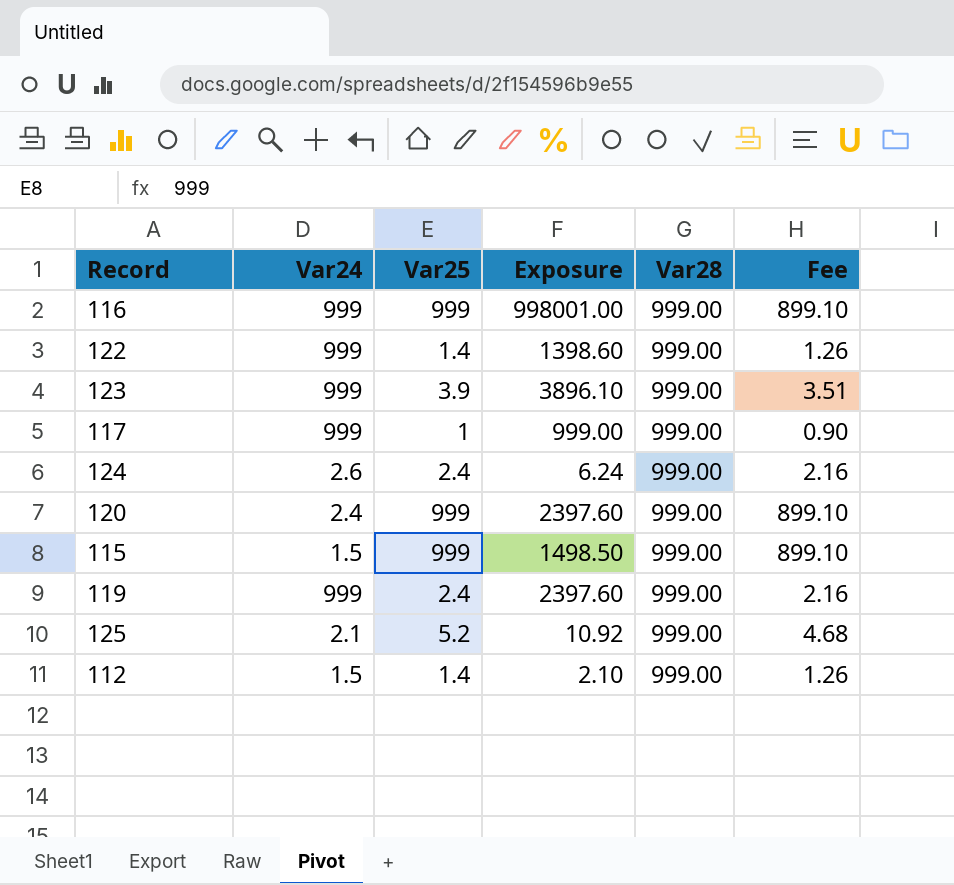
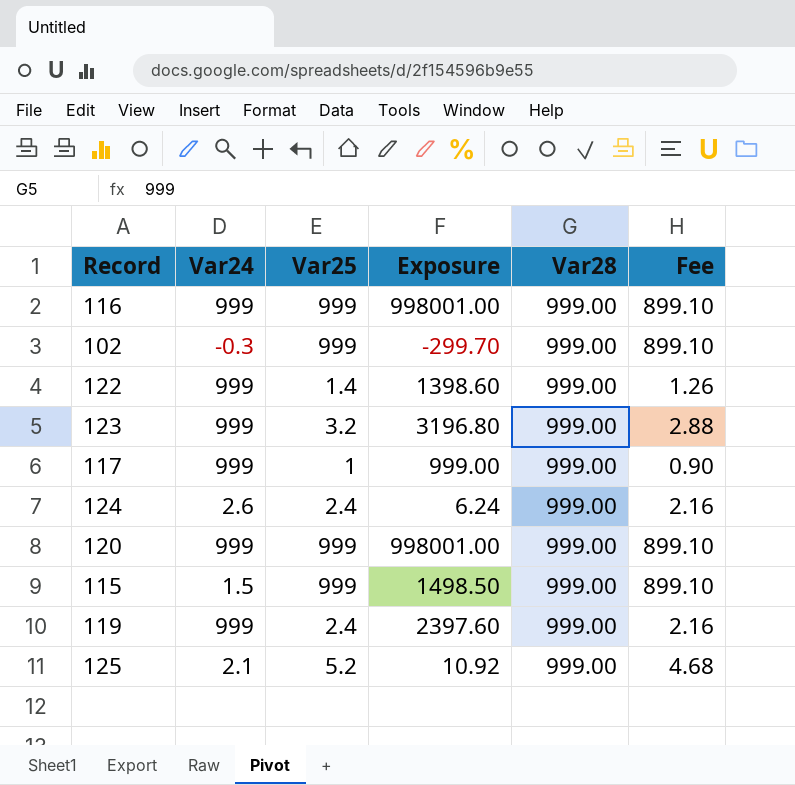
row 112: 1.5 | 1.4 | 2.10 | 999.00 | 1.26 -> none
row 102: none -> -0.3 | 999 | -299.70 | 999.00 | 899.10
123 | Var25: 3.9 -> 3.2
123 | Exposure: 3896.10 -> 3196.80
123 | Fee: 3.51 -> 2.88
120 | Var24: 2.4 -> 999
120 | Exposure: 2397.60 -> 998001.00

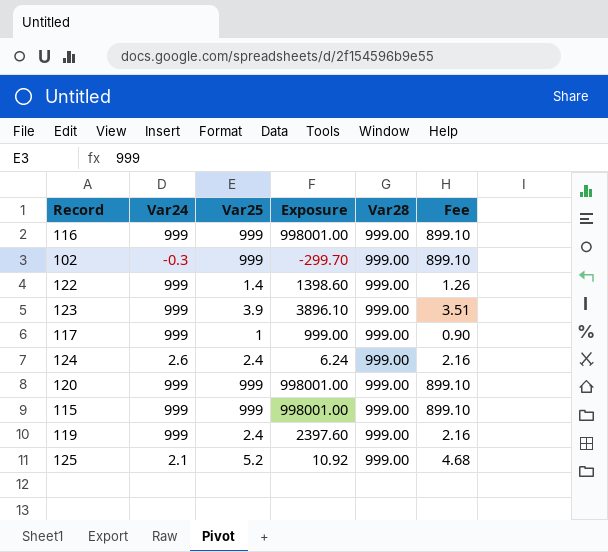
123 | Var25: 3.2 -> 3.9
123 | Exposure: 3196.80 -> 3896.10
123 | Fee: 2.88 -> 3.51
115 | Var24: 1.5 -> 999
115 | Exposure: 1498.50 -> 998001.00

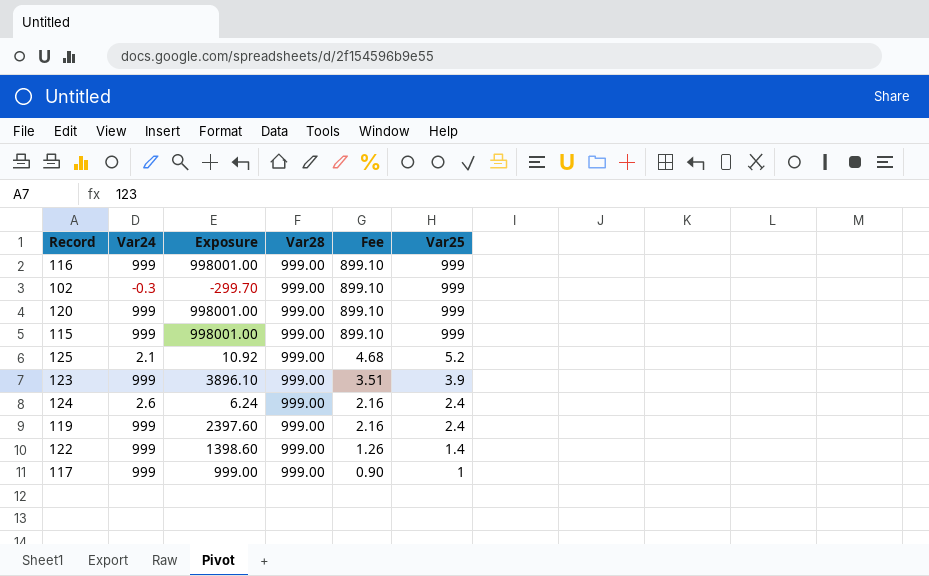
row order: none -> Fee descending
column Var25 | position: 3 -> 6

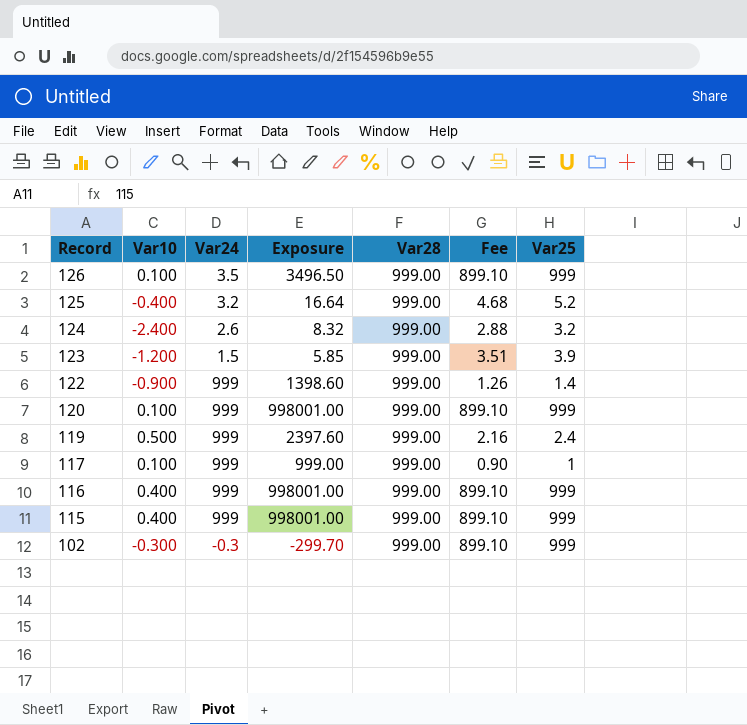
row order: Fee descending -> Record descending
column Var10 | position: none -> 2
row 126: none -> 0.100 | 3.5 | 3496.50 | 999.00 | 899.10 | 999
125 | Var24: 2.1 -> 3.2
125 | Exposure: 10.92 -> 16.64
124 | Exposure: 6.24 -> 8.32
124 | Fee: 2.16 -> 2.88
124 | Var25: 2.4 -> 3.2
123 | Var24: 999 -> 1.5
123 | Exposure: 3896.10 -> 5.85

